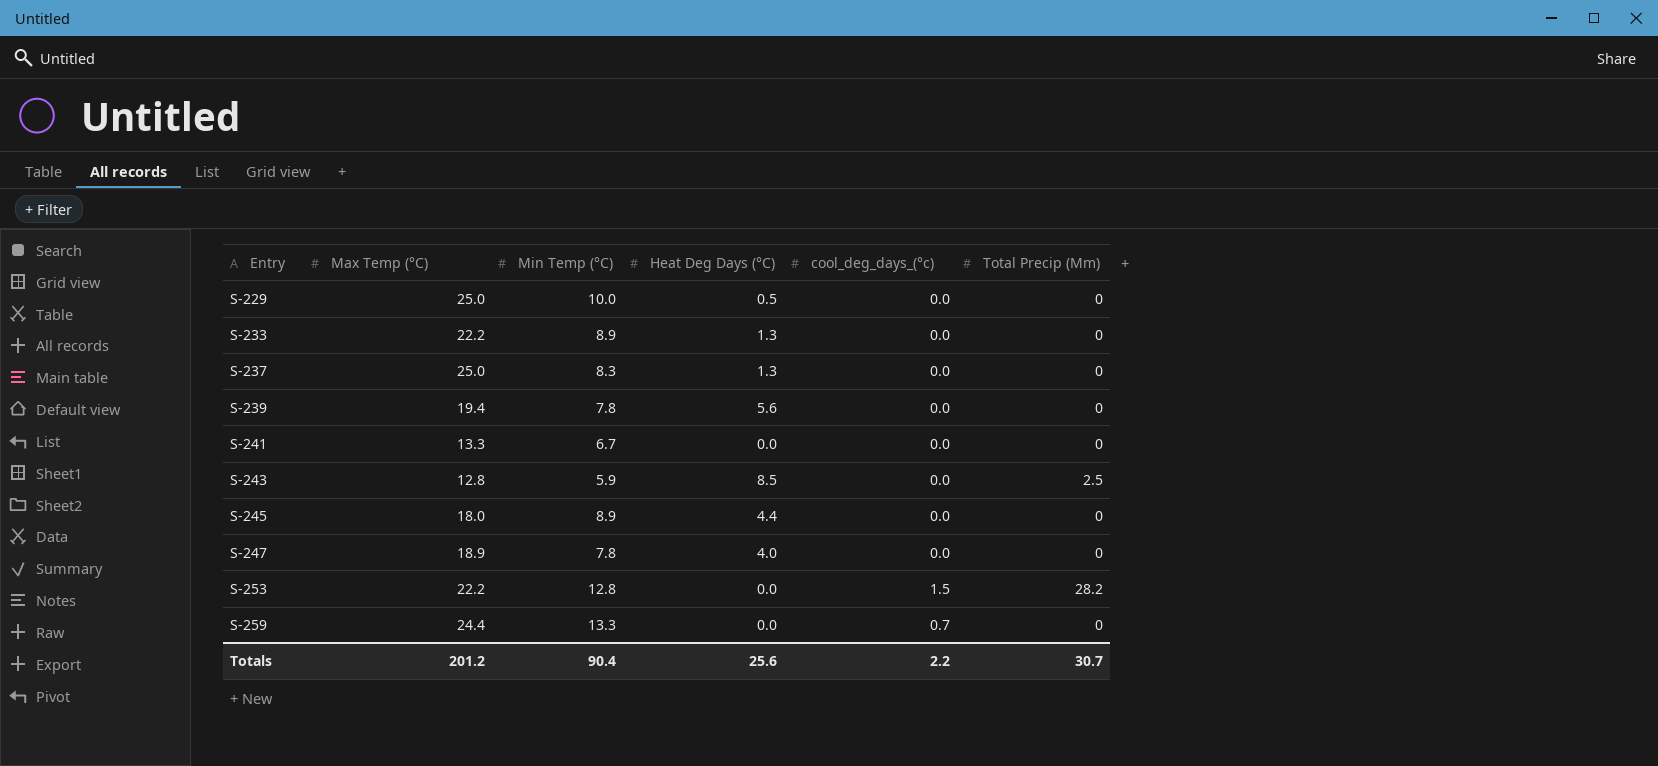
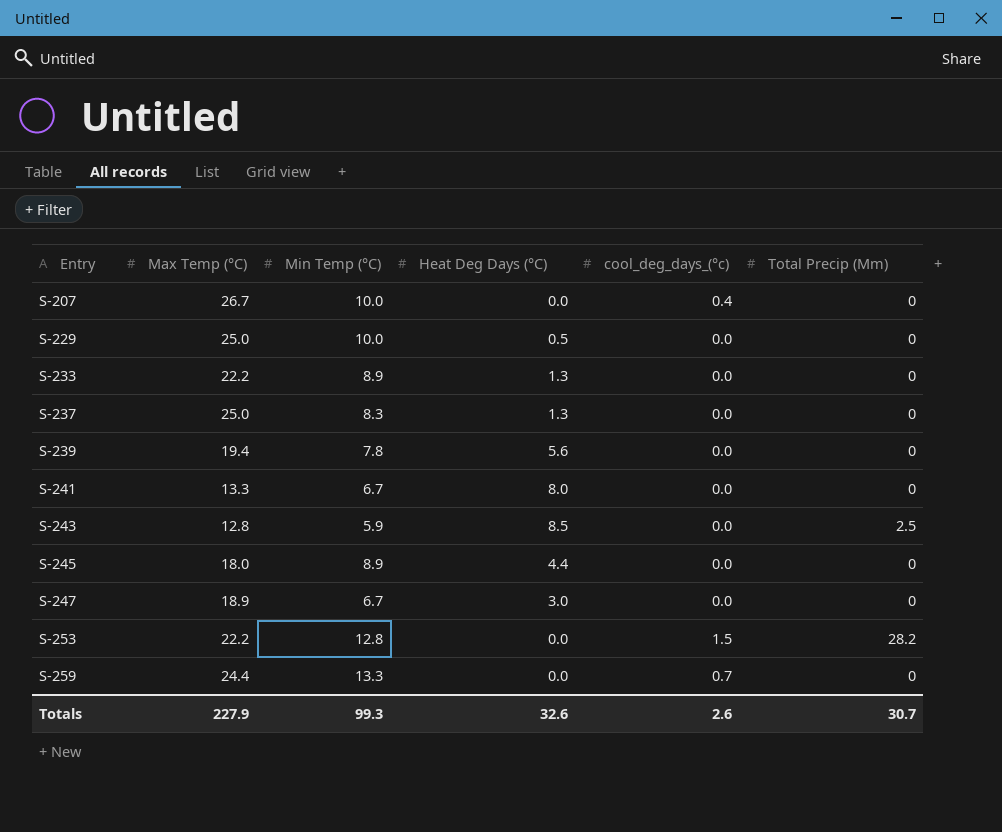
row S-207: none -> 26.7 | 10.0 | 0.0 | 0.4 | 0
S-241 | Heat Deg Days (°C): 0.0 -> 8.0
S-247 | Min Temp (°C): 7.8 -> 6.7
S-247 | Heat Deg Days (°C): 4.0 -> 3.0
Totals | Max Temp (°C): 201.2 -> 227.9
Totals | Min Temp (°C): 90.4 -> 99.3
Totals | Heat Deg Days (°C): 25.6 -> 32.6
Totals | cool_deg_days_(°c): 2.2 -> 2.6

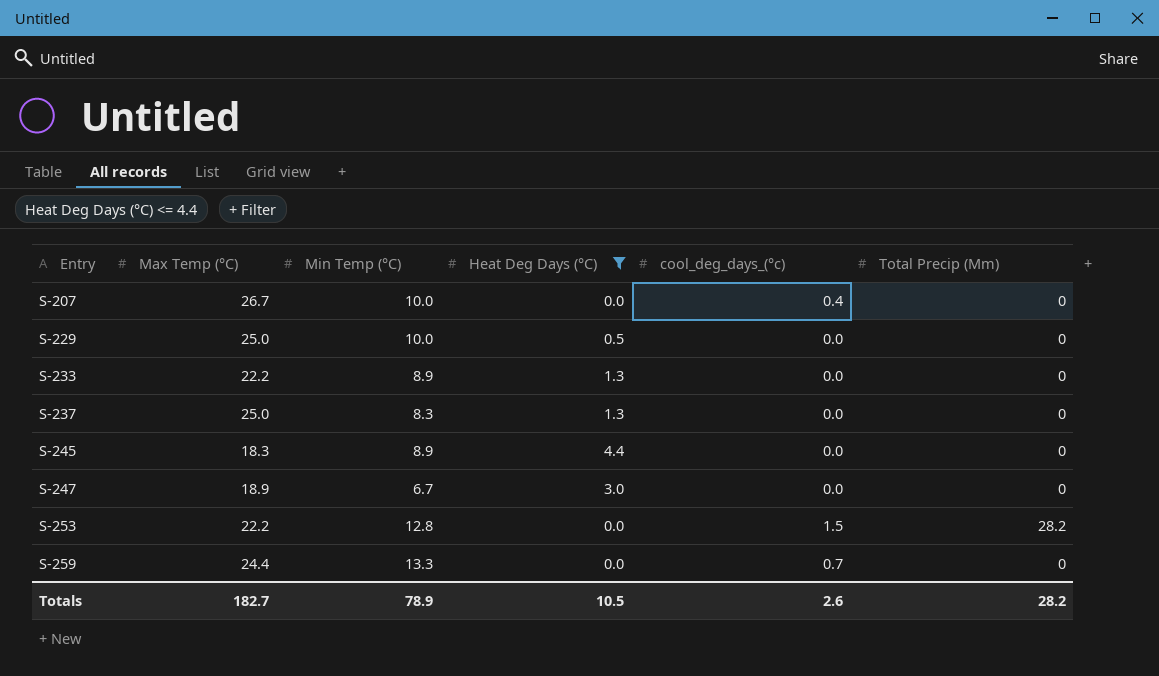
filter: none -> Heat Deg Days (°C) <= 4.4
S-245 | Max Temp (°C): 18.0 -> 18.3
Totals | Max Temp (°C): 227.9 -> 182.7
Totals | Min Temp (°C): 99.3 -> 78.9
Totals | Heat Deg Days (°C): 32.6 -> 10.5
Totals | Total Precip (Mm): 30.7 -> 28.2

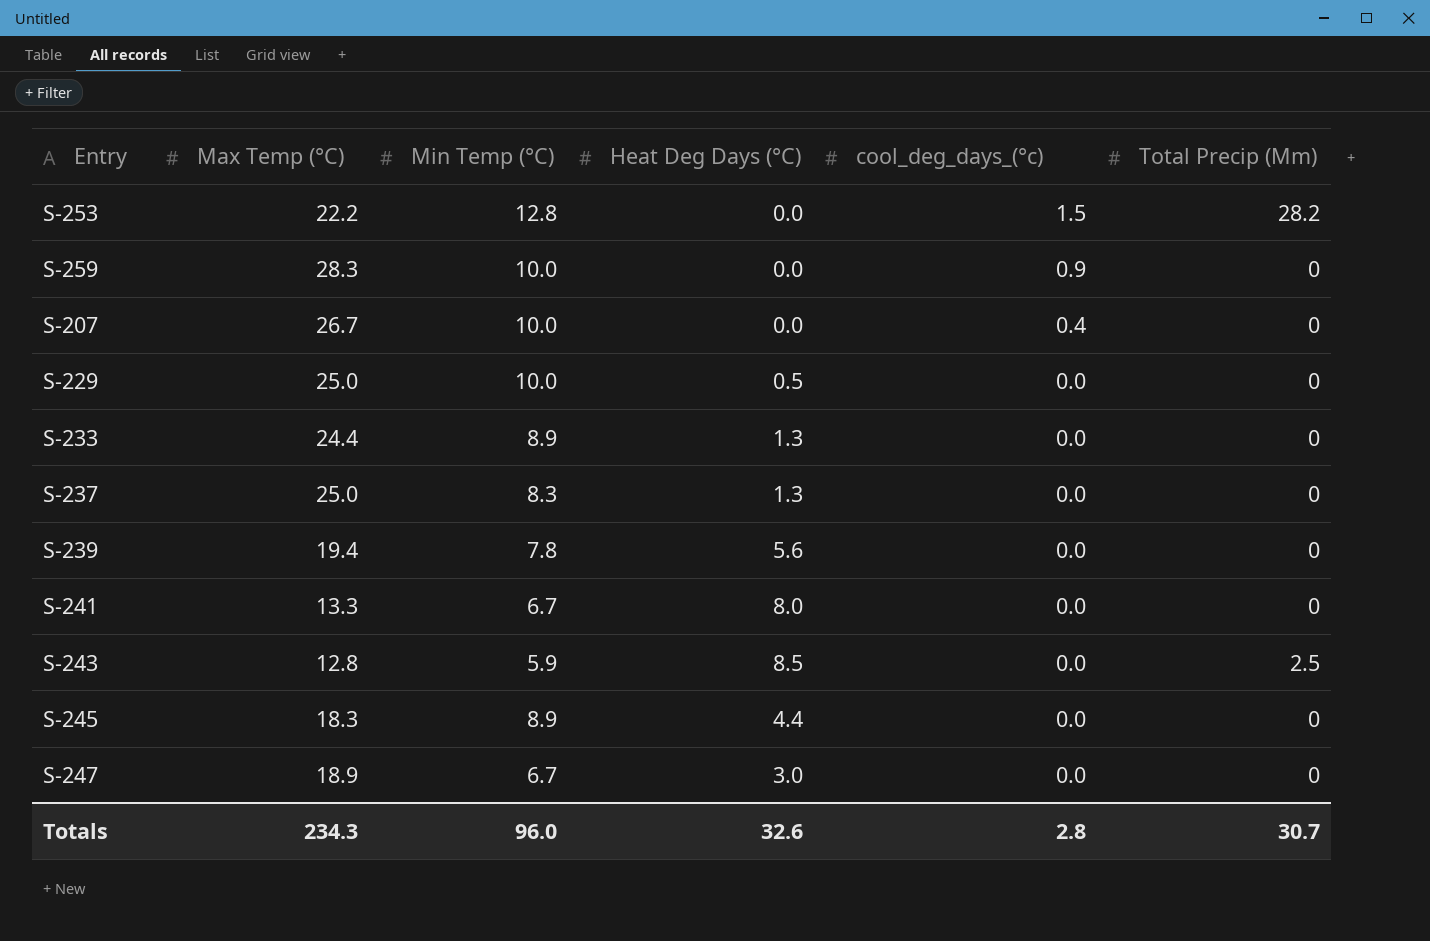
filter: Heat Deg Days (°C) <= 4.4 -> none
row order: Entry ascending -> cool_deg_days_(°c) descending
S-259 | Max Temp (°C): 24.4 -> 28.3
S-259 | Min Temp (°C): 13.3 -> 10.0
S-259 | cool_deg_days_(°c): 0.7 -> 0.9
S-233 | Max Temp (°C): 22.2 -> 24.4
Totals | Max Temp (°C): 182.7 -> 234.3
Totals | Min Temp (°C): 78.9 -> 96.0
Totals | Heat Deg Days (°C): 10.5 -> 32.6
Totals | cool_deg_days_(°c): 2.6 -> 2.8
Totals | Total Precip (Mm): 28.2 -> 30.7

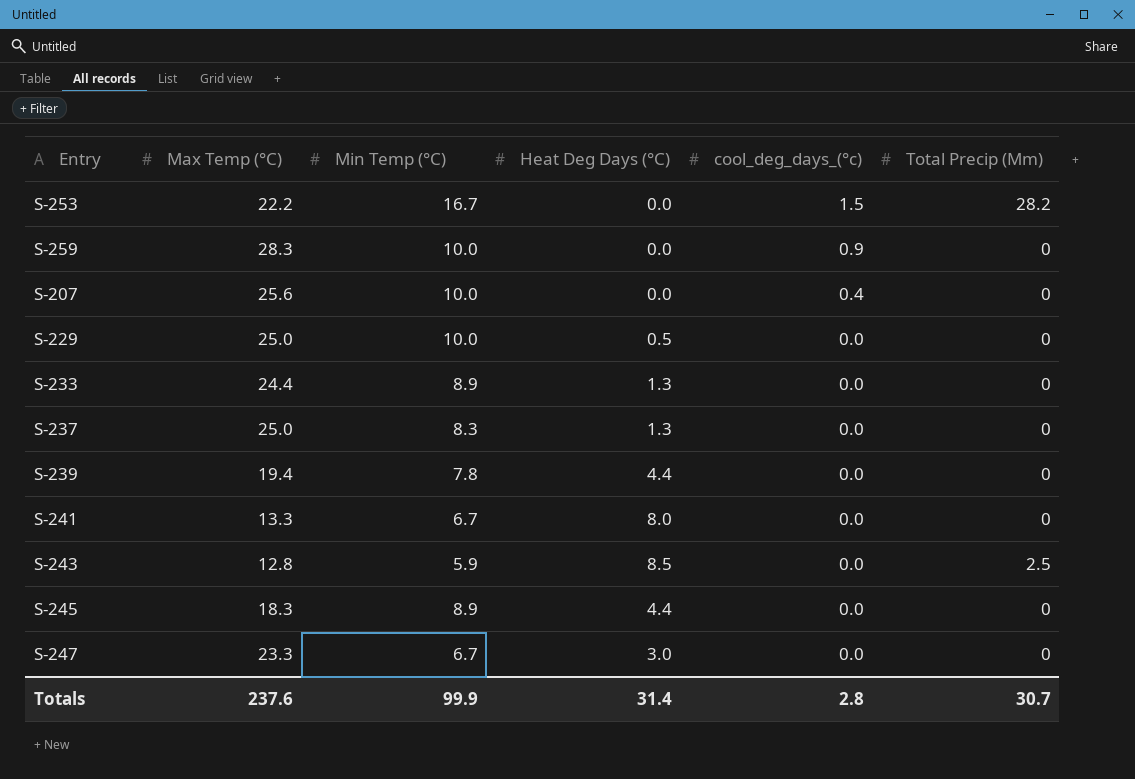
S-253 | Min Temp (°C): 12.8 -> 16.7
S-207 | Max Temp (°C): 26.7 -> 25.6
S-239 | Heat Deg Days (°C): 5.6 -> 4.4
S-247 | Max Temp (°C): 18.9 -> 23.3
Totals | Max Temp (°C): 234.3 -> 237.6
Totals | Min Temp (°C): 96.0 -> 99.9
Totals | Heat Deg Days (°C): 32.6 -> 31.4

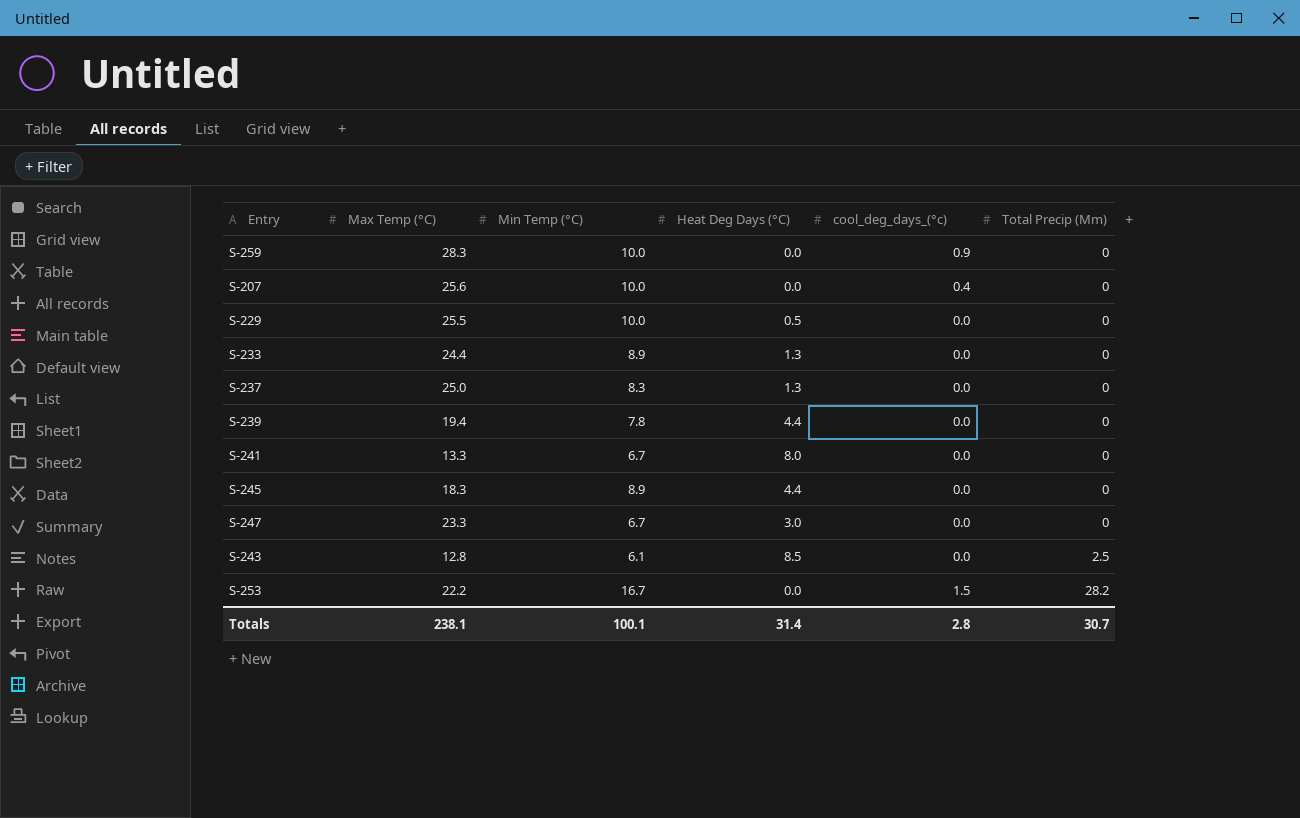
row order: cool_deg_days_(°c) descending -> Total Precip (Mm) ascending
S-229 | Max Temp (°C): 25.0 -> 25.5
S-243 | Min Temp (°C): 5.9 -> 6.1
Totals | Max Temp (°C): 237.6 -> 238.1
Totals | Min Temp (°C): 99.9 -> 100.1

